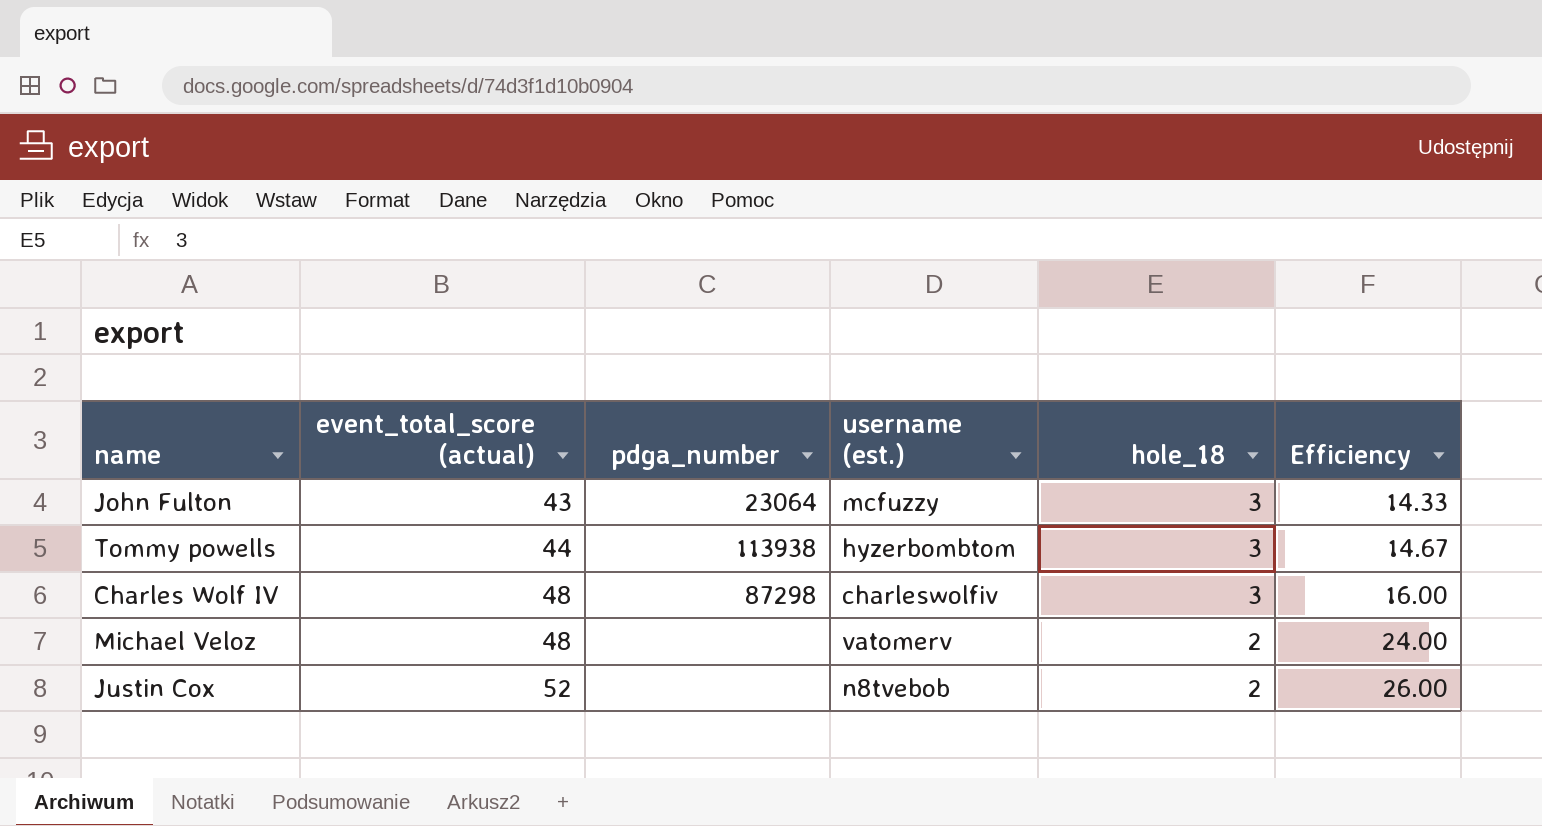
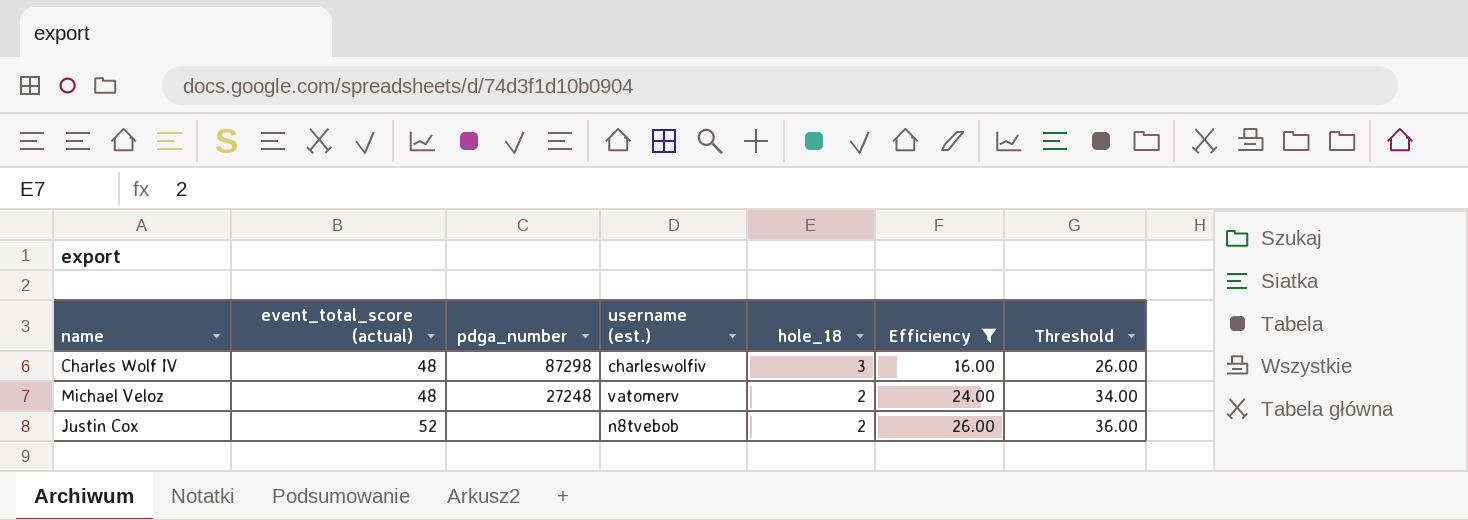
filter: none -> Efficiency >= 16.00
column Threshold | formula: none -> [Efficiency] + 10
Michael Veloz | pdga_number: none -> 27248

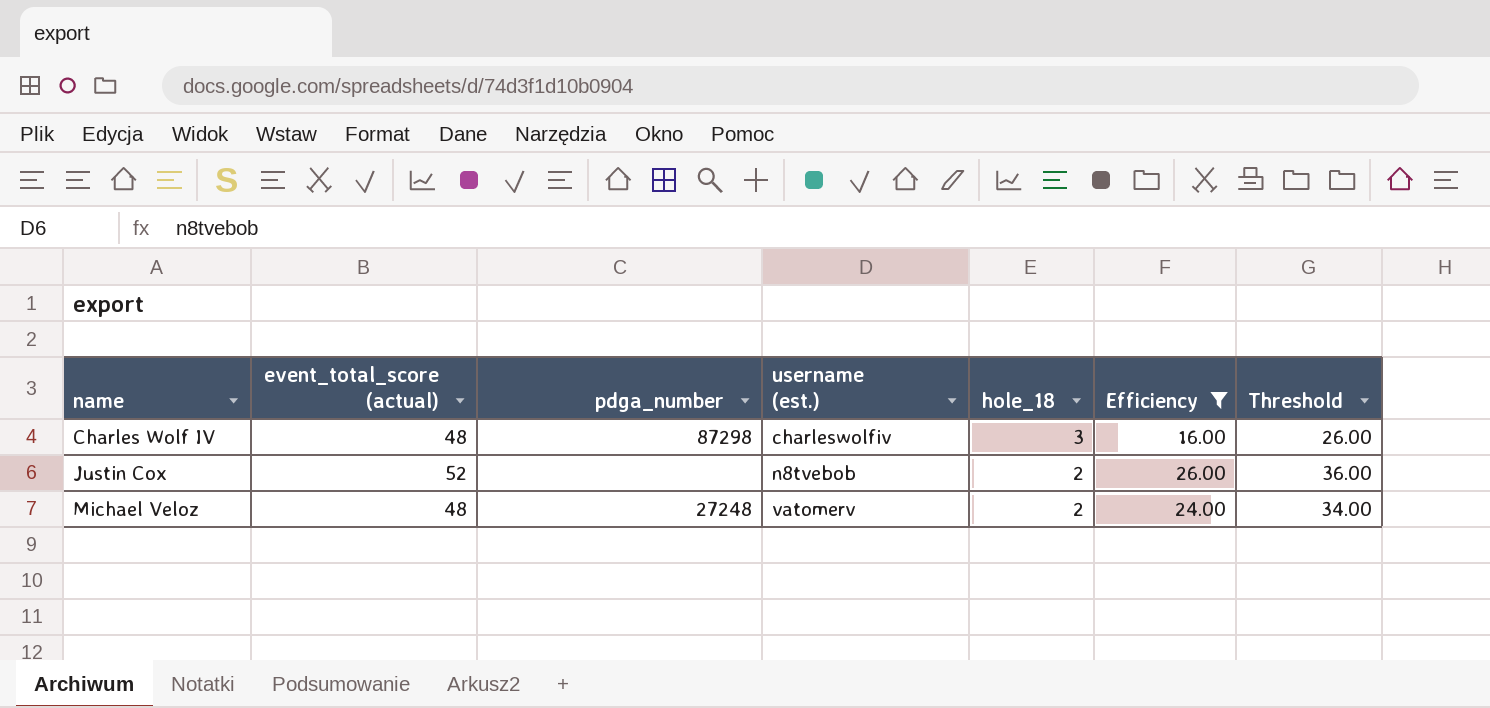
row order: event_total_score (actual) ascending -> name ascending

